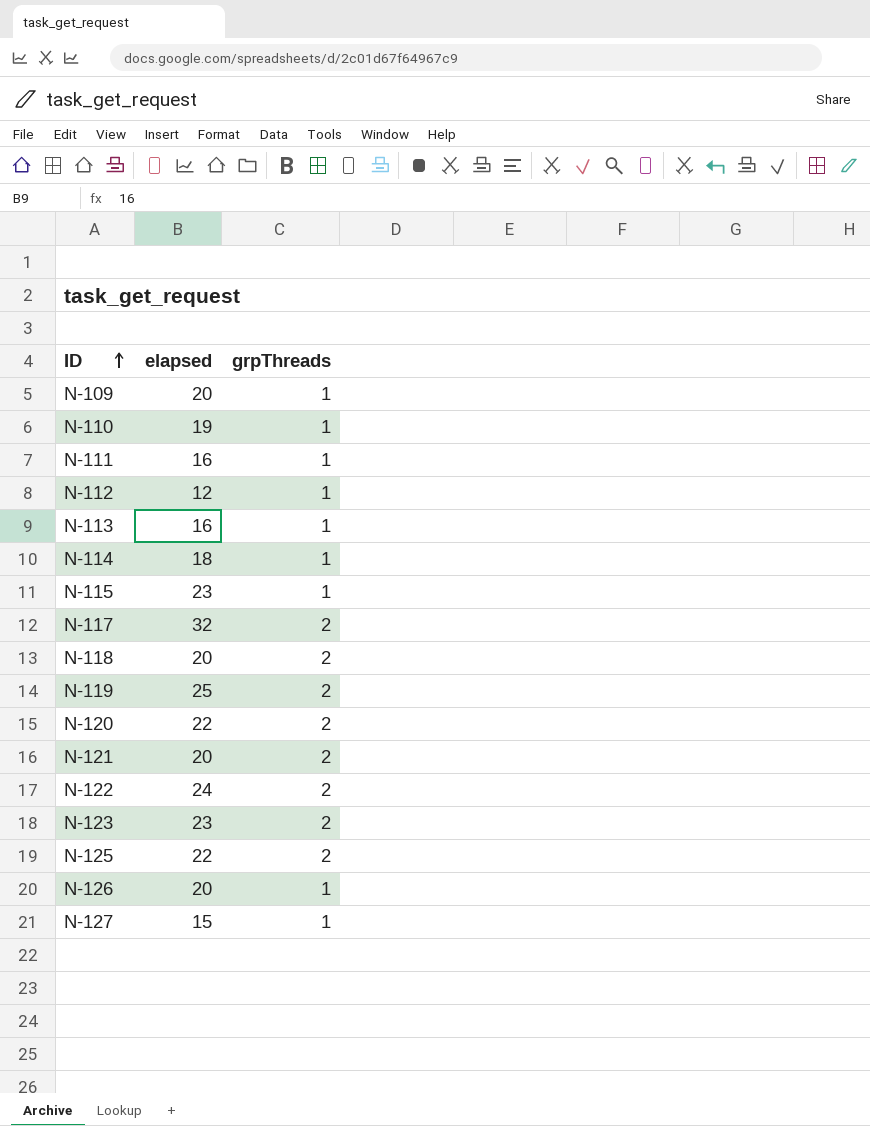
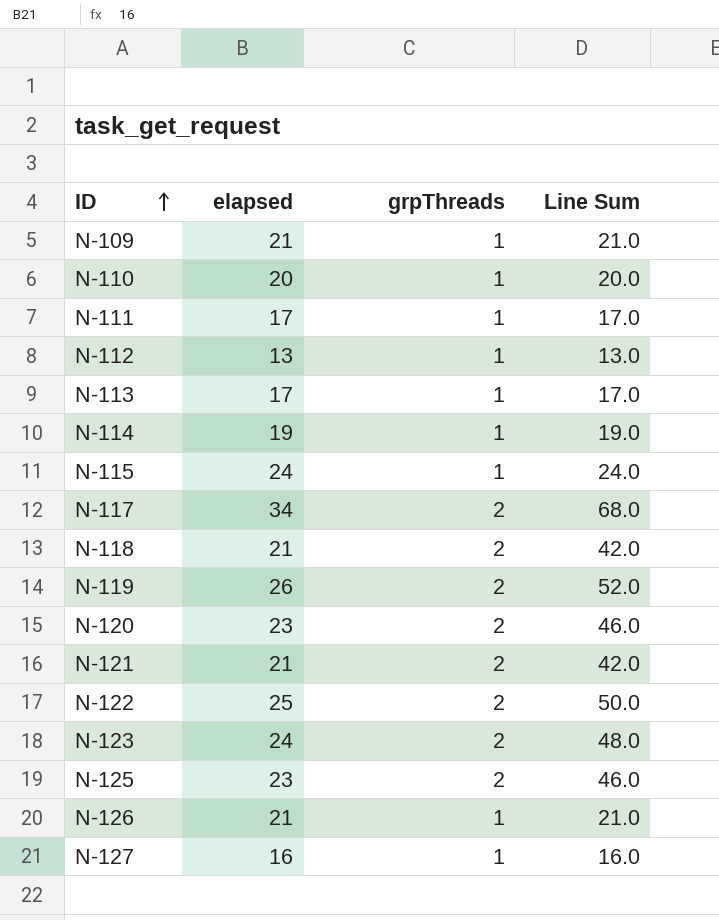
column Line Sum | formula: none -> [elapsed] * [grpThreads]
N-109 | elapsed: 20 -> 21
N-110 | elapsed: 19 -> 20
N-111 | elapsed: 16 -> 17
N-112 | elapsed: 12 -> 13
N-113 | elapsed: 16 -> 17
N-114 | elapsed: 18 -> 19
N-115 | elapsed: 23 -> 24
N-117 | elapsed: 32 -> 34
N-118 | elapsed: 20 -> 21
N-119 | elapsed: 25 -> 26
N-120 | elapsed: 22 -> 23
N-121 | elapsed: 20 -> 21
N-122 | elapsed: 24 -> 25
N-123 | elapsed: 23 -> 24
N-125 | elapsed: 22 -> 23
N-126 | elapsed: 20 -> 21
N-127 | elapsed: 15 -> 16

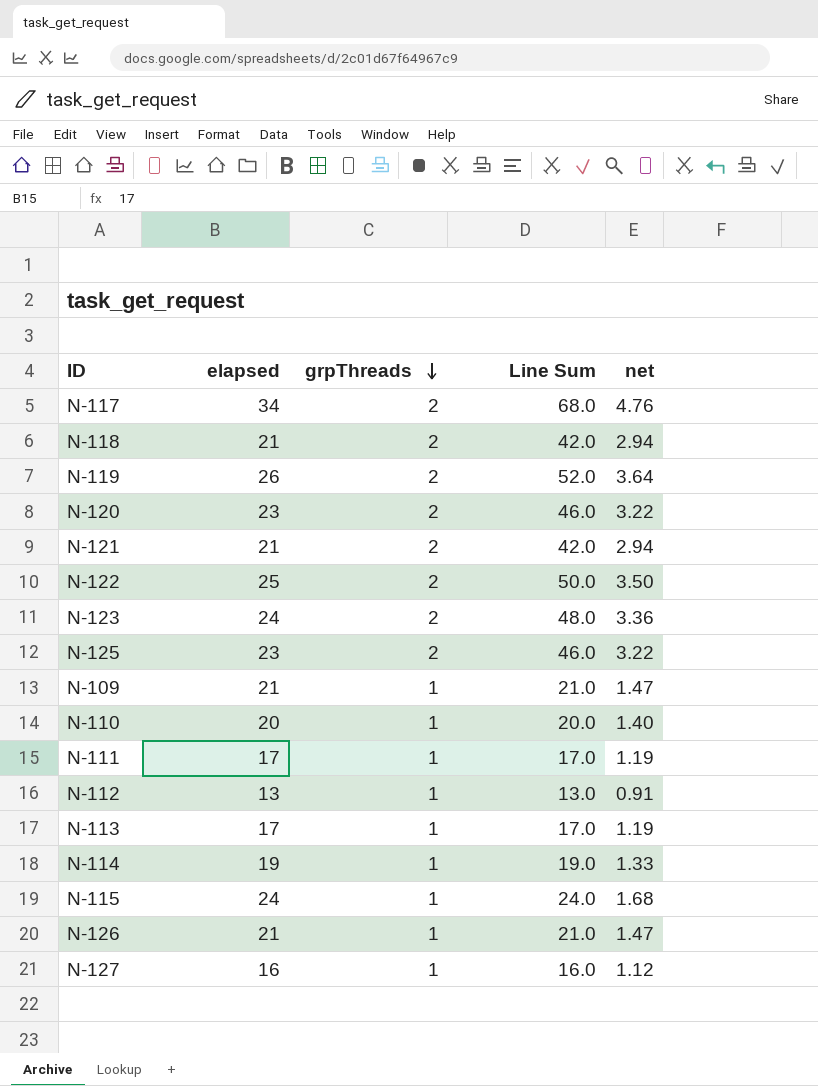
row order: ID ascending -> grpThreads descending
column net | formula: none -> [Line Sum] * 0.07

